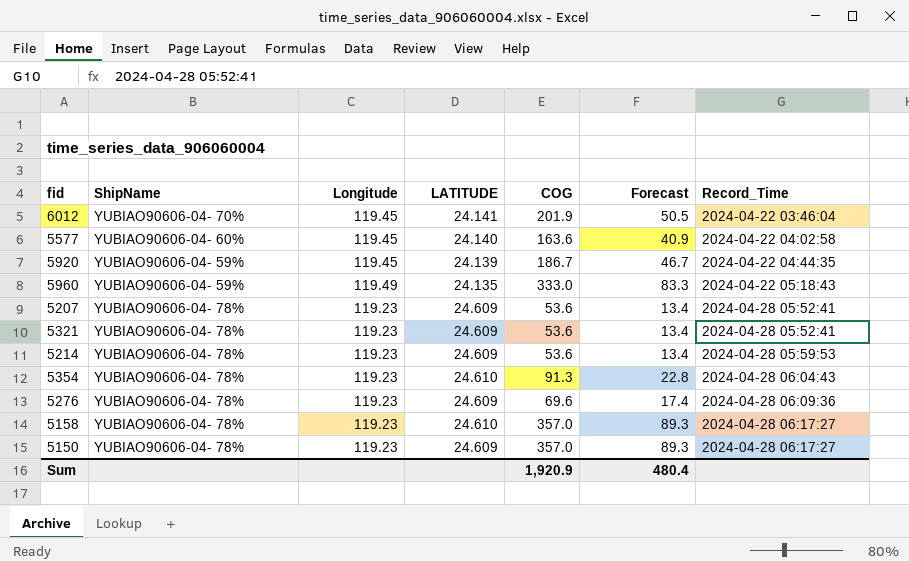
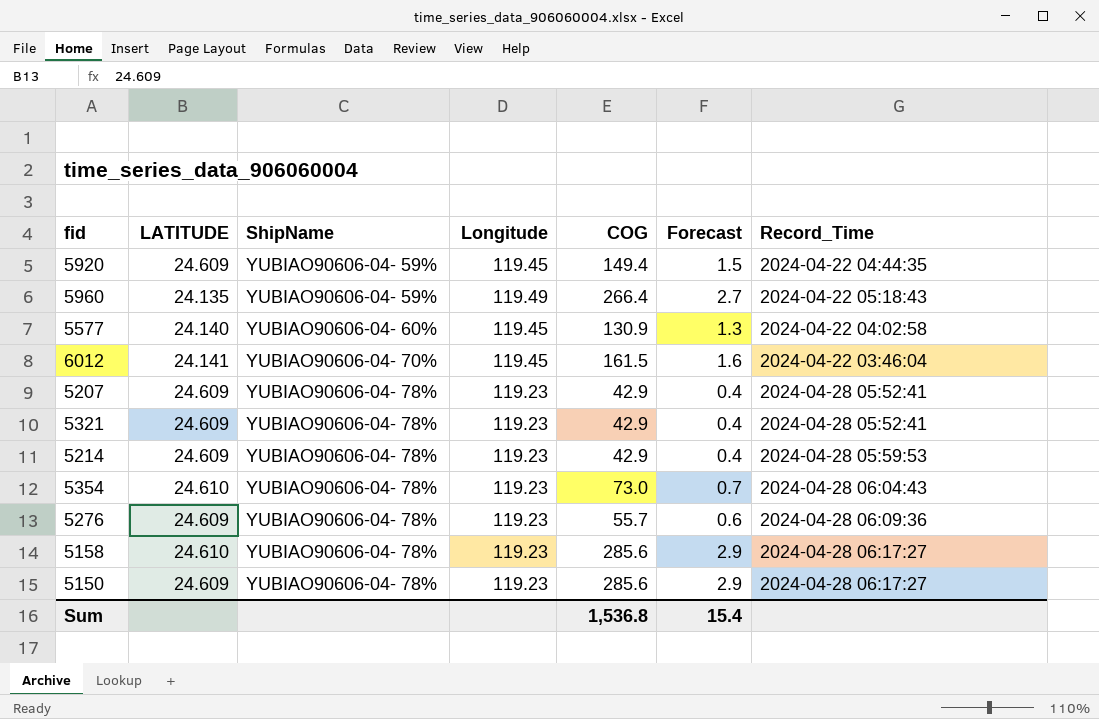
row order: Record_Time ascending -> ShipName ascending
column LATITUDE | position: 4 -> 2
column Forecast | formula: [COG] * 0.25 -> [COG] * 0.01
5920 | LATITUDE: 24.139 -> 24.609
5920 | COG: 186.7 -> 149.4
5960 | COG: 333.0 -> 266.4
5577 | COG: 163.6 -> 130.9
6012 | COG: 201.9 -> 161.5
5207 | COG: 53.6 -> 42.9
5321 | COG: 53.6 -> 42.9
5214 | COG: 53.6 -> 42.9
5354 | COG: 91.3 -> 73.0
5276 | COG: 69.6 -> 55.7
5158 | COG: 357.0 -> 285.6
5150 | COG: 357.0 -> 285.6
Sum | COG: 1,920.9 -> 1,536.8
Sum | Forecast: 480.4 -> 15.4

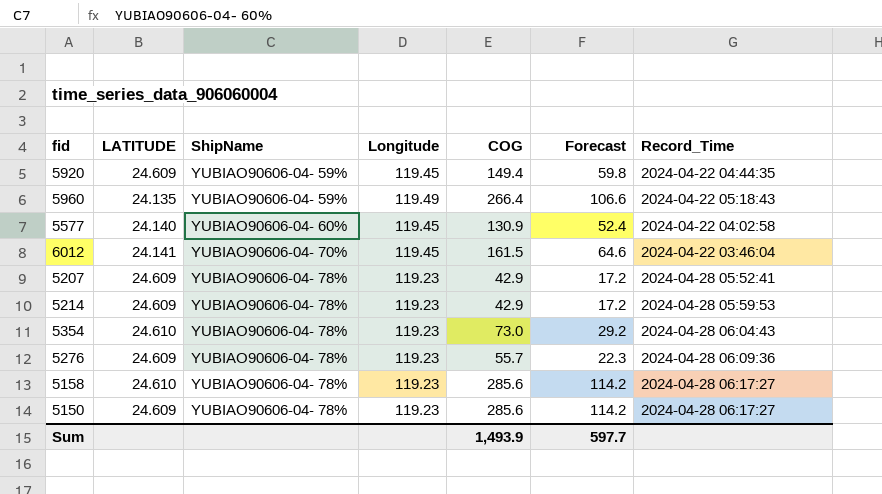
column Forecast | formula: [COG] * 0.01 -> [COG] * 0.4
row 5321: 24.609 | YUBIAO90606-04- 78% | 119.23 | 42.9 | 0.4 | 2024-04-28 05:52:41 -> none
Sum | COG: 1,536.8 -> 1,493.9
Sum | Forecast: 15.4 -> 597.7

